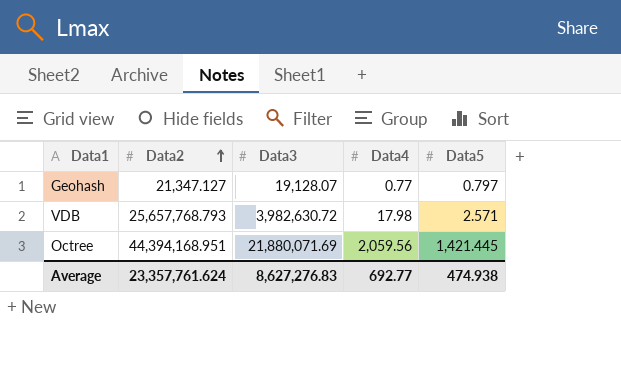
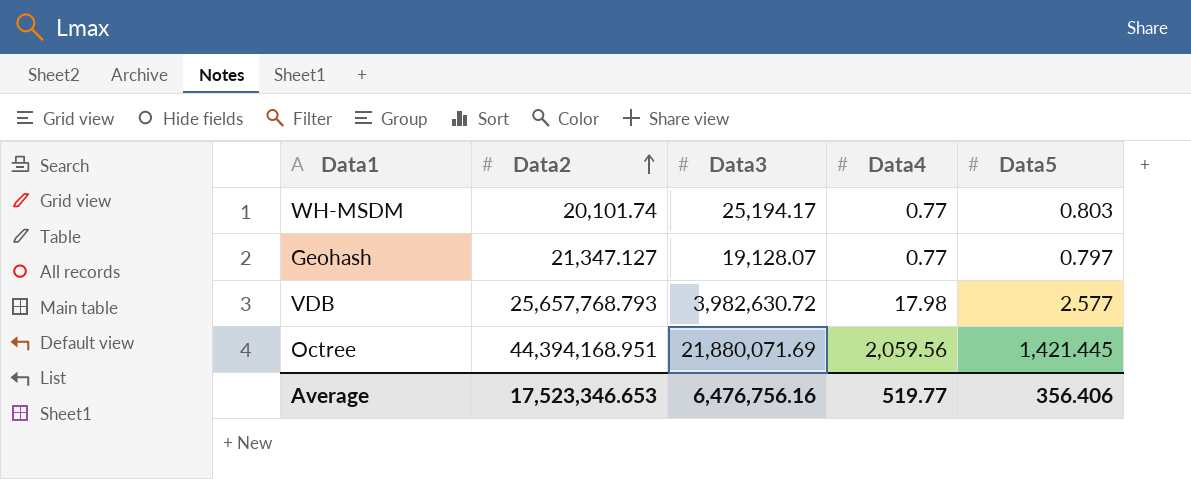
row WH-MSDM: none -> 20,101.74 | 25,194.17 | 0.77 | 0.803
VDB | Data5: 2.571 -> 2.577
Average | Data2: 23,357,761.624 -> 17,523,346.653
Average | Data3: 8,627,276.83 -> 6,476,756.16
Average | Data4: 692.77 -> 519.77
Average | Data5: 474.938 -> 356.406

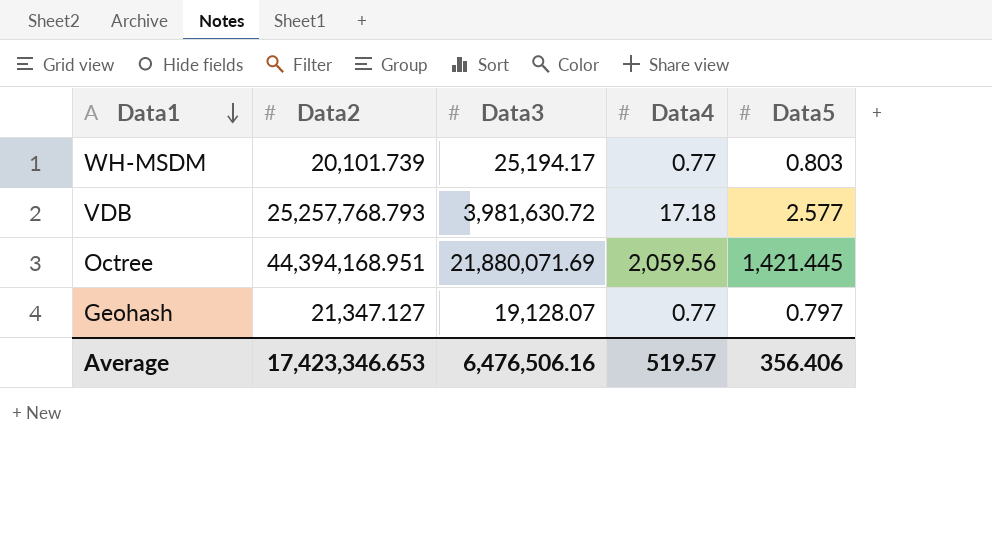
row order: Data2 ascending -> Data1 descending
WH-MSDM | Data2: 20,101.74 -> 20,101.739
VDB | Data2: 25,657,768.793 -> 25,257,768.793
VDB | Data3: 3,982,630.72 -> 3,981,630.72
VDB | Data4: 17.98 -> 17.18
Average | Data2: 17,523,346.653 -> 17,423,346.653
Average | Data3: 6,476,756.16 -> 6,476,506.16
Average | Data4: 519.77 -> 519.57

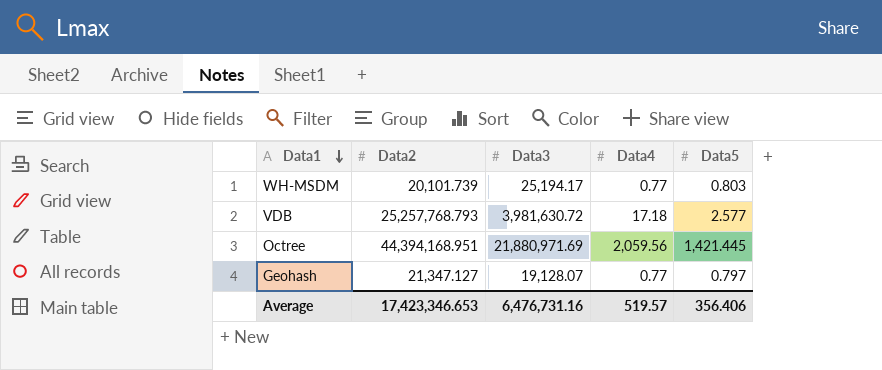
Octree | Data3: 21,880,071.69 -> 21,880,971.69
Average | Data3: 6,476,506.16 -> 6,476,731.16

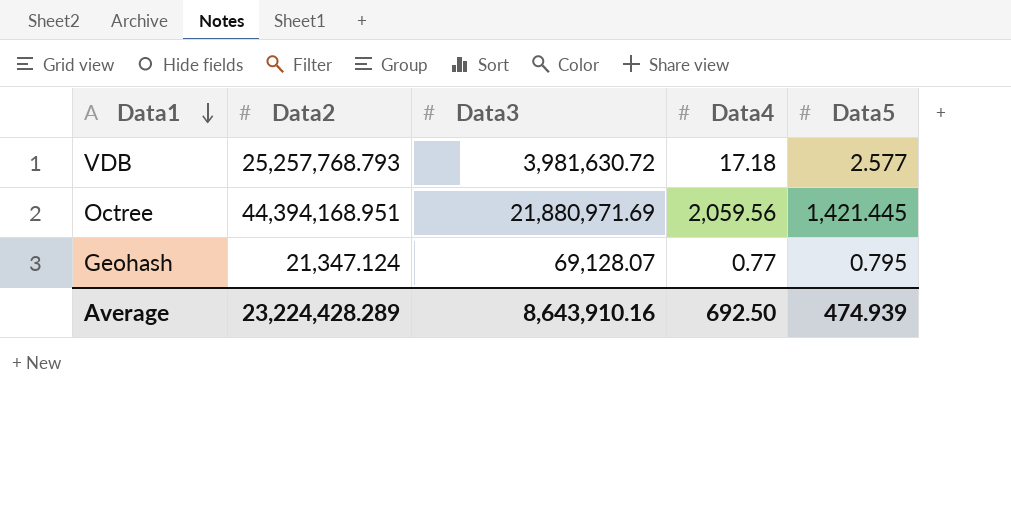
row WH-MSDM: 20,101.739 | 25,194.17 | 0.77 | 0.803 -> none
Geohash | Data2: 21,347.127 -> 21,347.124
Geohash | Data3: 19,128.07 -> 69,128.07
Geohash | Data5: 0.797 -> 0.795
Average | Data2: 17,423,346.653 -> 23,224,428.289
Average | Data3: 6,476,731.16 -> 8,643,910.16
Average | Data4: 519.57 -> 692.50
Average | Data5: 356.406 -> 474.939

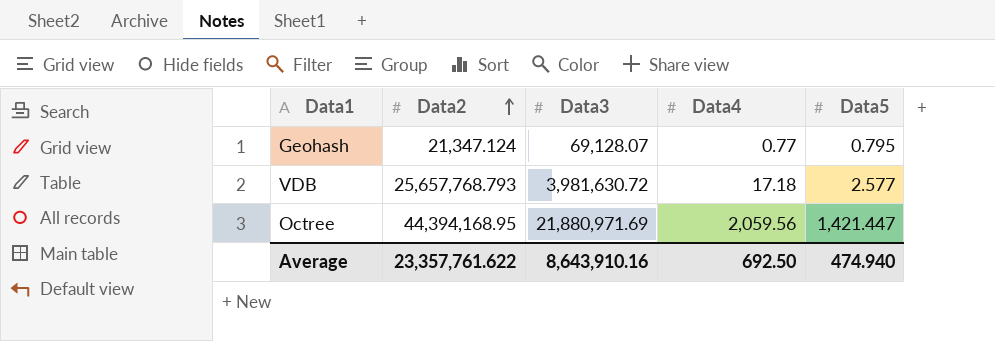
row order: Data1 descending -> Data2 ascending
VDB | Data2: 25,257,768.793 -> 25,657,768.793
Octree | Data2: 44,394,168.951 -> 44,394,168.95
Octree | Data5: 1,421.445 -> 1,421.447
Average | Data2: 23,224,428.289 -> 23,357,761.622
Average | Data5: 474.939 -> 474.940

